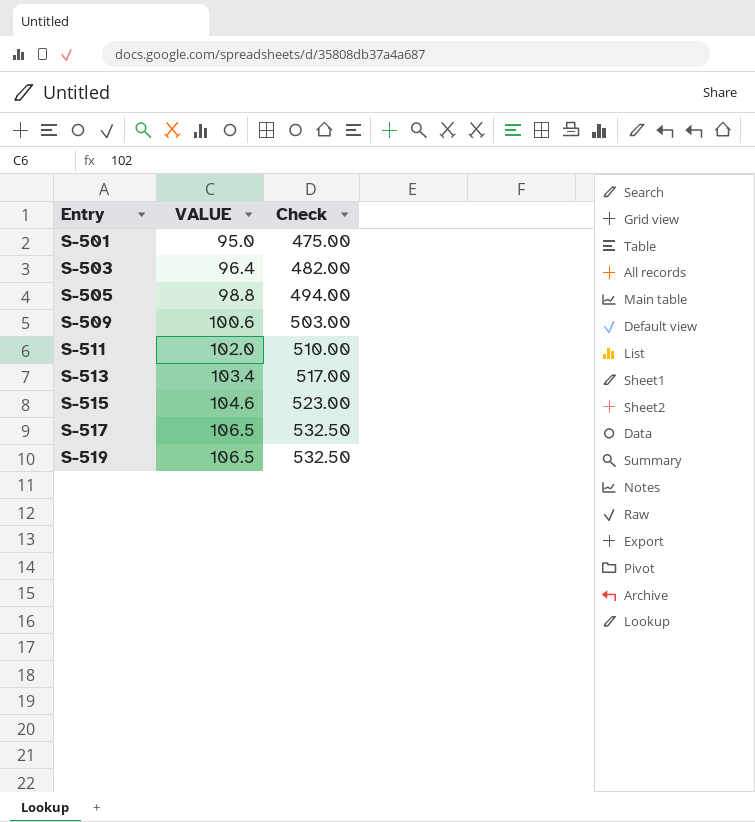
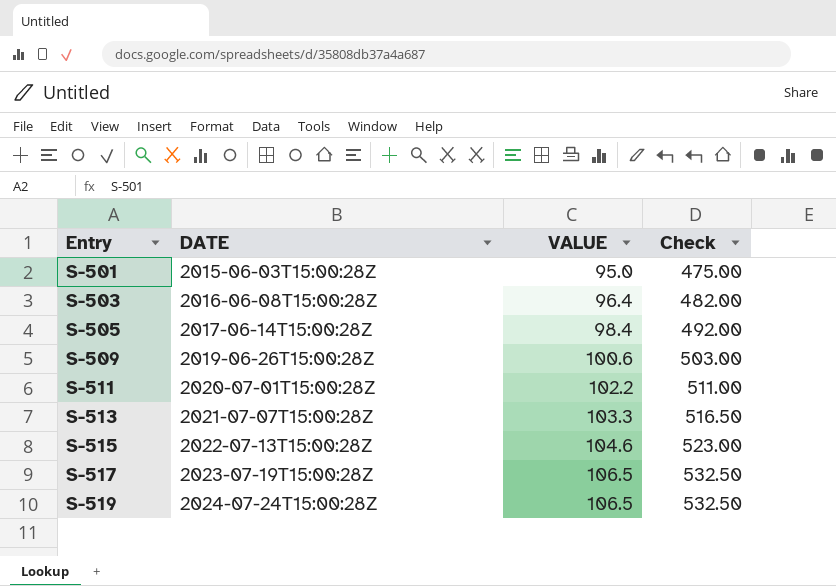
column DATE | position: none -> 2
S-505 | VALUE: 98.8 -> 98.4
S-505 | Check: 494.00 -> 492.00
S-511 | VALUE: 102.0 -> 102.2
S-511 | Check: 510.00 -> 511.00
S-513 | VALUE: 103.4 -> 103.3
S-513 | Check: 517.00 -> 516.50

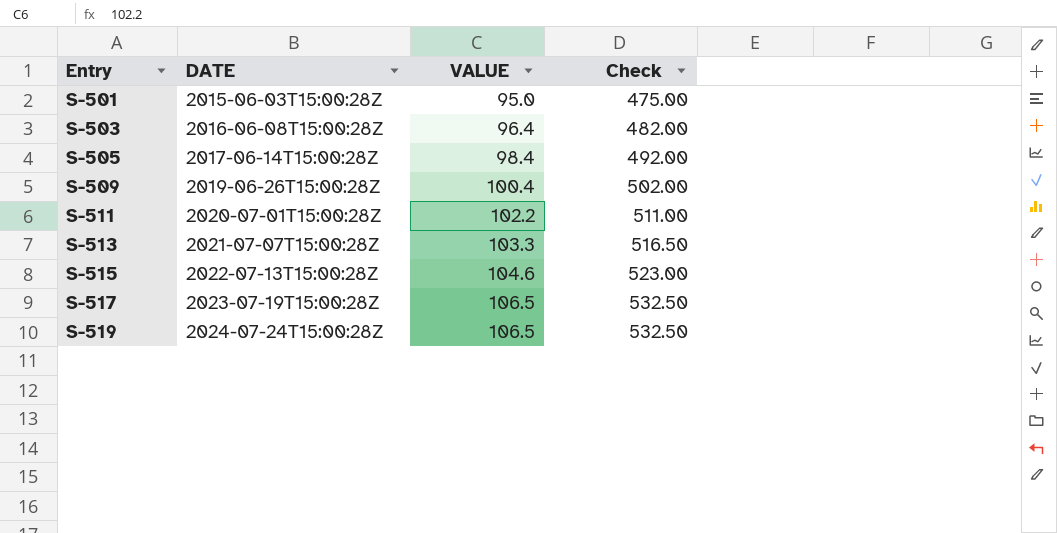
S-509 | VALUE: 100.6 -> 100.4
S-509 | Check: 503.00 -> 502.00

